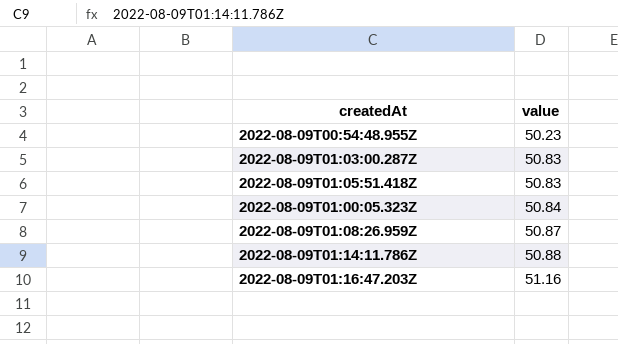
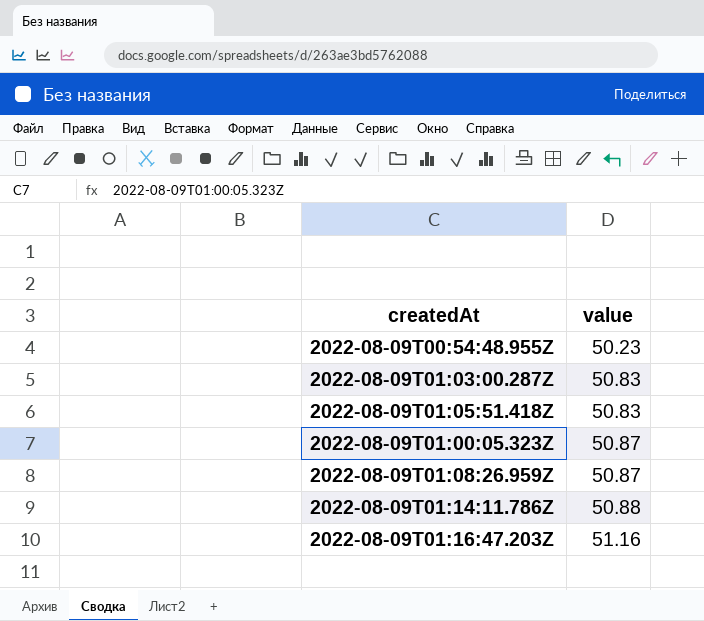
2022-08-09T01:00:05.323Z | value: 50.84 -> 50.87

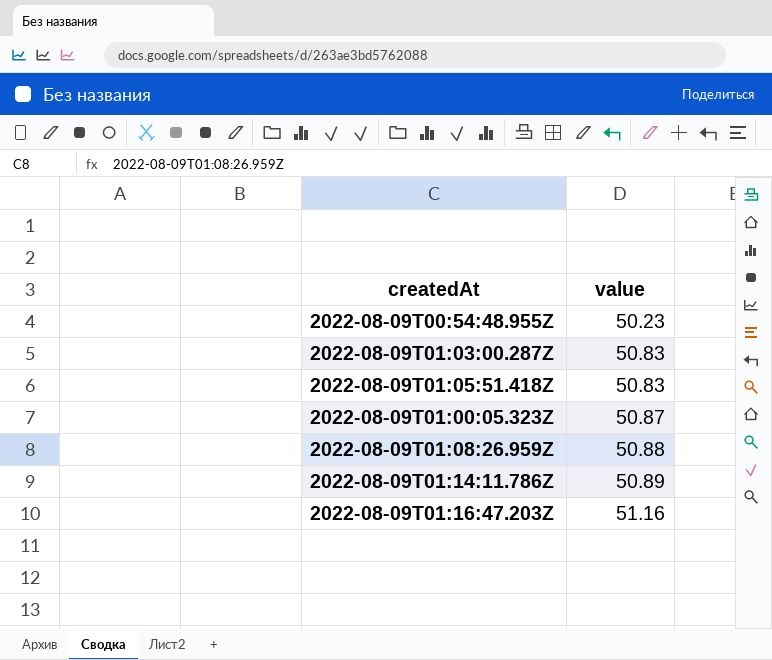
2022-08-09T01:08:26.959Z | value: 50.87 -> 50.88
2022-08-09T01:14:11.786Z | value: 50.88 -> 50.89

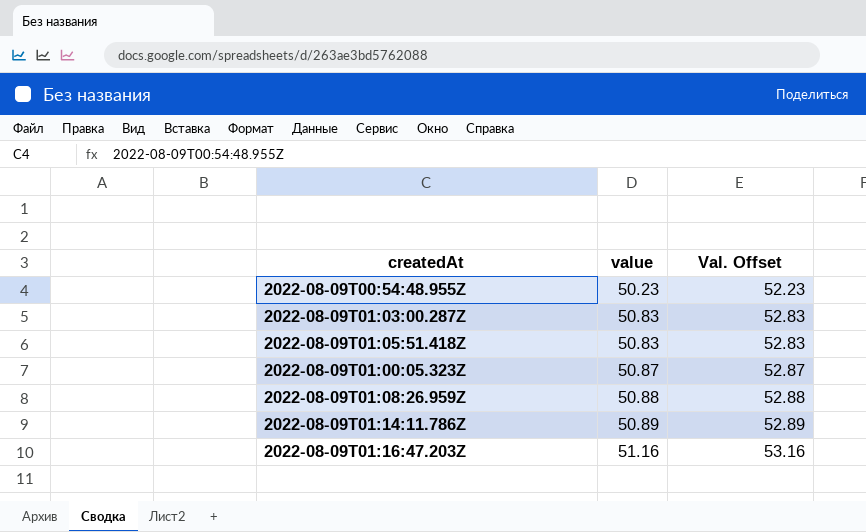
column Val. Offset | formula: none -> [value] + 2

